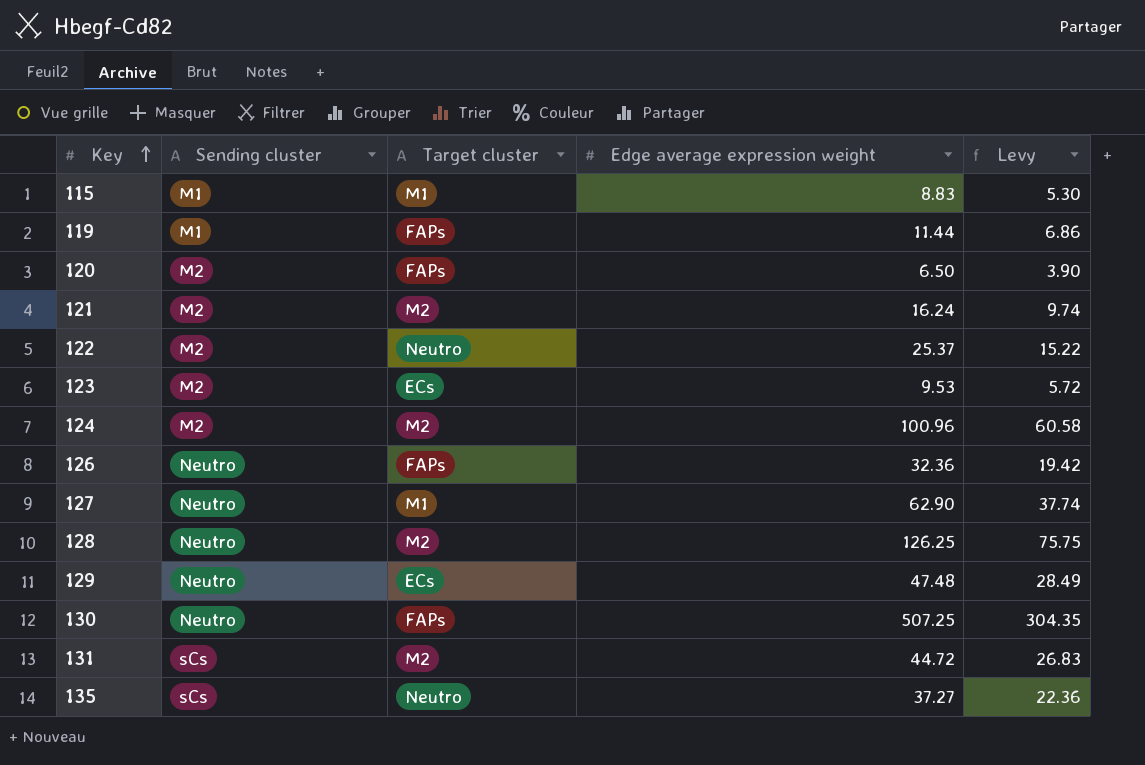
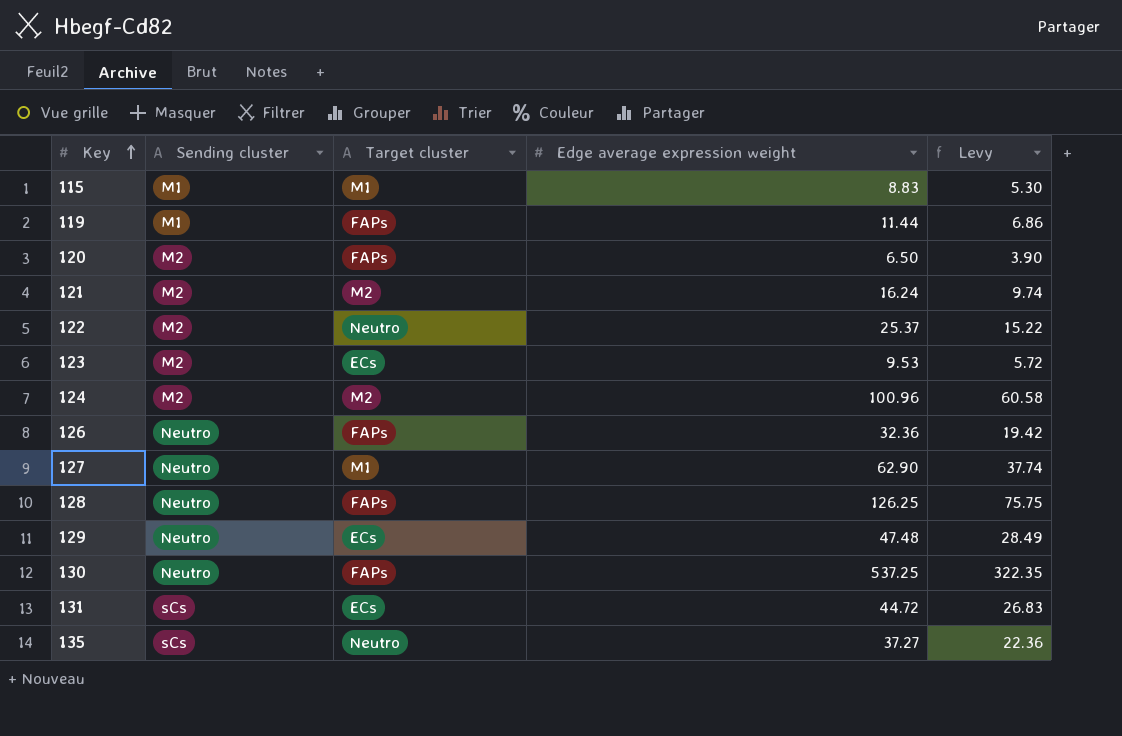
128 | Target cluster: M2 -> FAPs
130 | Edge average expression weight: 507.25 -> 537.25
130 | Levy: 304.35 -> 322.35
131 | Target cluster: M2 -> ECs

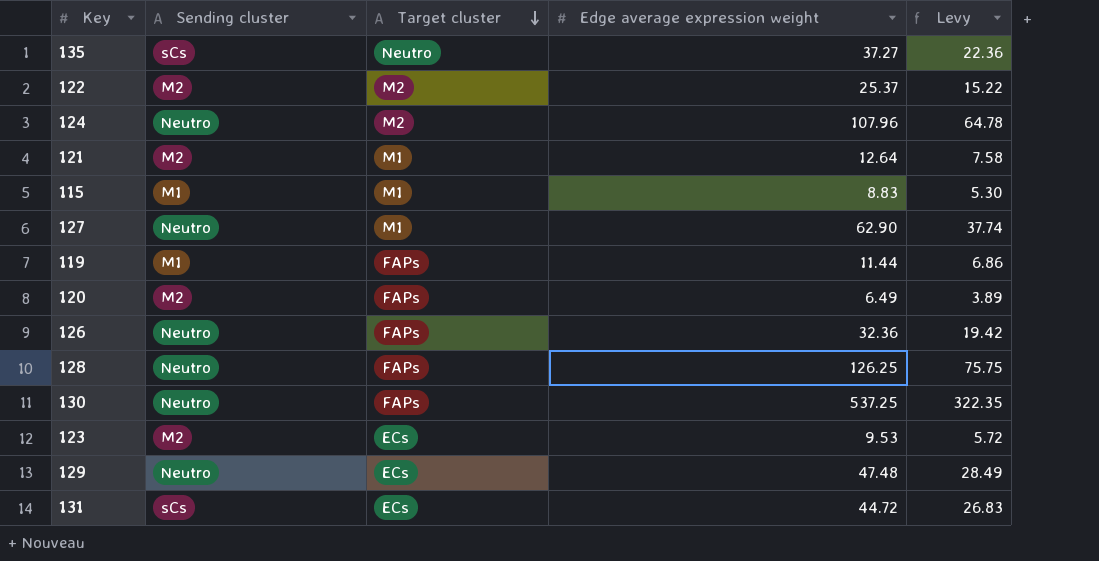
row order: Key ascending -> Target cluster descending
122 | Target cluster: Neutro -> M2
124 | Sending cluster: M2 -> Neutro
124 | Edge average expression weight: 100.96 -> 107.96
124 | Levy: 60.58 -> 64.78
121 | Target cluster: M2 -> M1
121 | Edge average expression weight: 16.24 -> 12.64
121 | Levy: 9.74 -> 7.58
120 | Edge average expression weight: 6.50 -> 6.49
120 | Levy: 3.90 -> 3.89

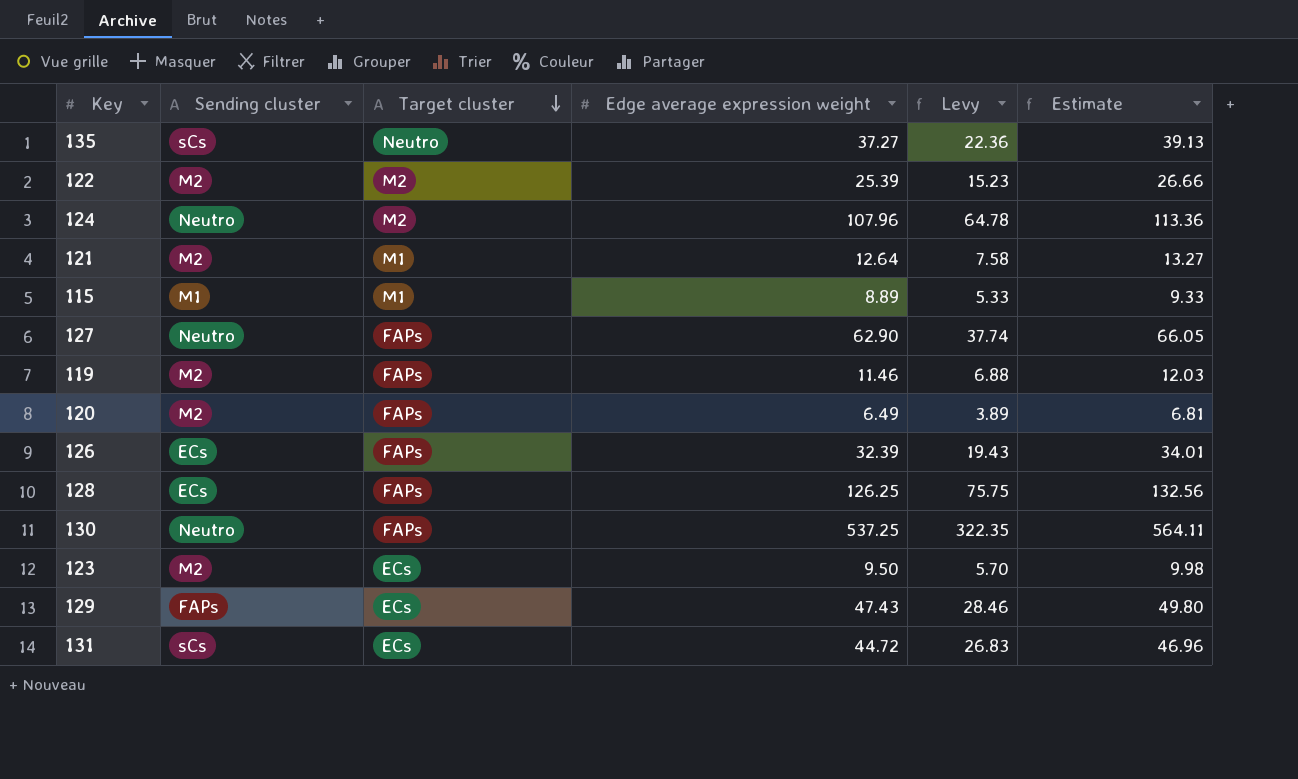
column Estimate | formula: none -> [Edge average expression weight] * 1.05
122 | Edge average expression weight: 25.37 -> 25.39
122 | Levy: 15.22 -> 15.23
115 | Edge average expression weight: 8.83 -> 8.89
115 | Levy: 5.30 -> 5.33
127 | Target cluster: M1 -> FAPs
119 | Sending cluster: M1 -> M2
119 | Edge average expression weight: 11.44 -> 11.46
119 | Levy: 6.86 -> 6.88
126 | Sending cluster: Neutro -> ECs
126 | Edge average expression weight: 32.36 -> 32.39
126 | Levy: 19.42 -> 19.43
128 | Sending cluster: Neutro -> ECs
123 | Edge average expression weight: 9.53 -> 9.50
123 | Levy: 5.72 -> 5.70
129 | Sending cluster: Neutro -> FAPs
129 | Edge average expression weight: 47.48 -> 47.43
129 | Levy: 28.49 -> 28.46

